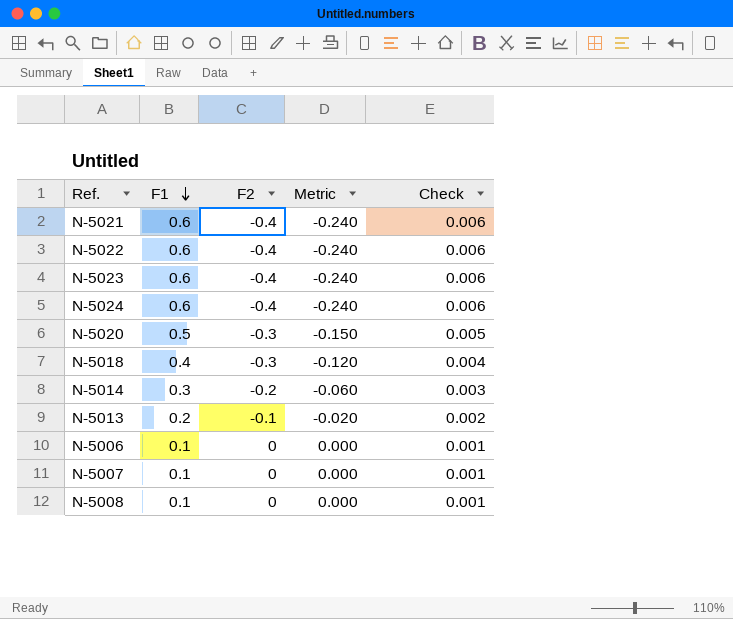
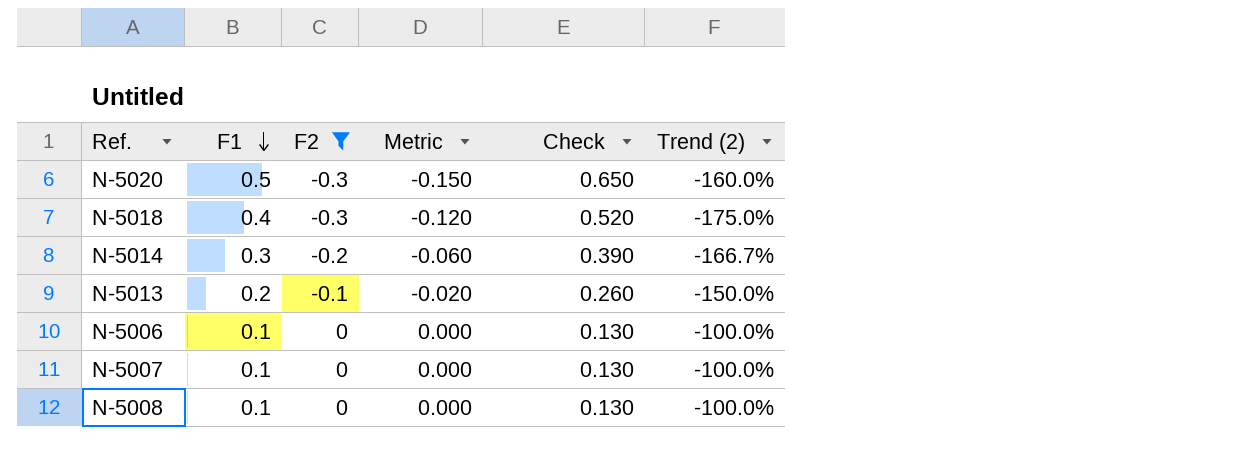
filter: none -> F2 != -0.4
column Check | formula: [F1] * 0.01 -> [F1] * 1.3
column Trend (2) | formula: none -> ([F2] - [F1]) / [F1]

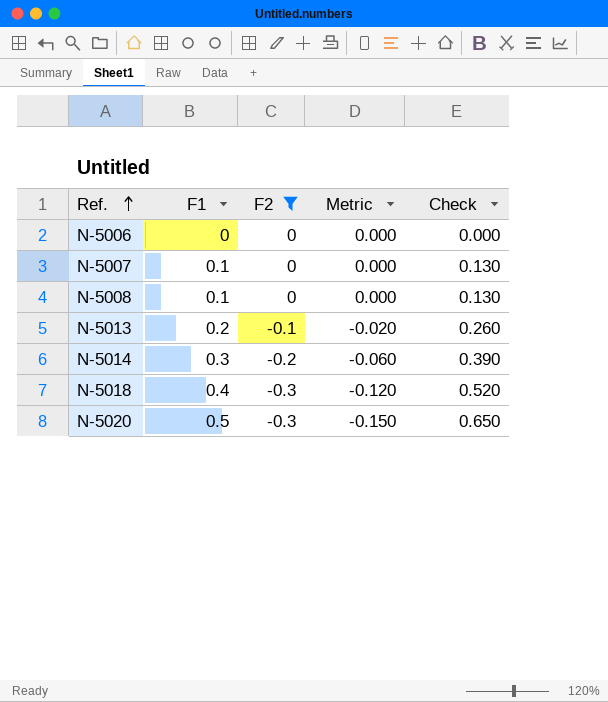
row order: F1 descending -> Ref. ascending
column Trend (2) | formula: ([F2] - [F1]) / [F1] -> none
N-5006 | F1: 0.1 -> 0
N-5006 | Check: 0.130 -> 0.000

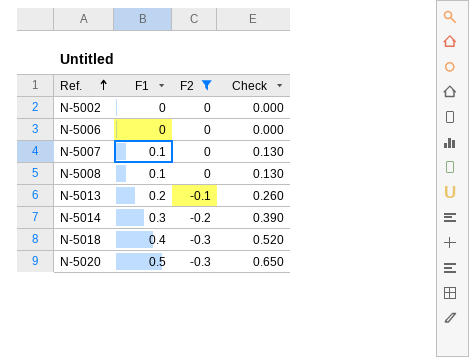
column Metric | formula: [F1] * [F2] -> none
row N-5002: none -> 0 | 0 | 0.000

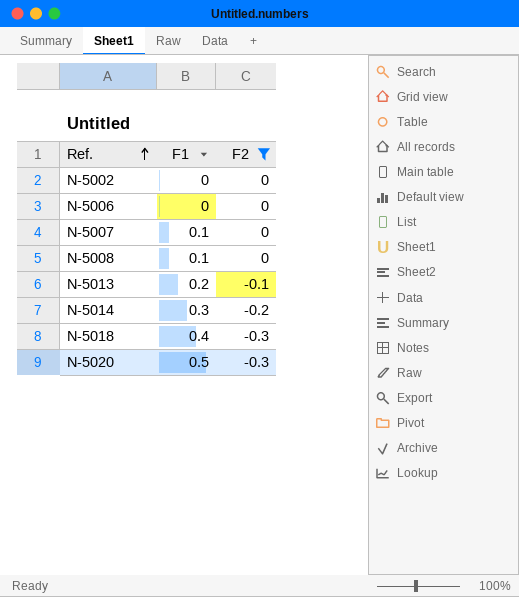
column Check | formula: [F1] * 1.3 -> none

